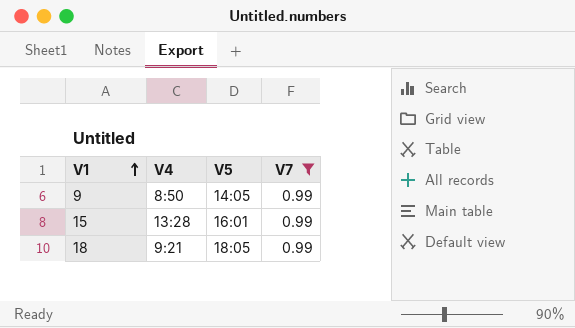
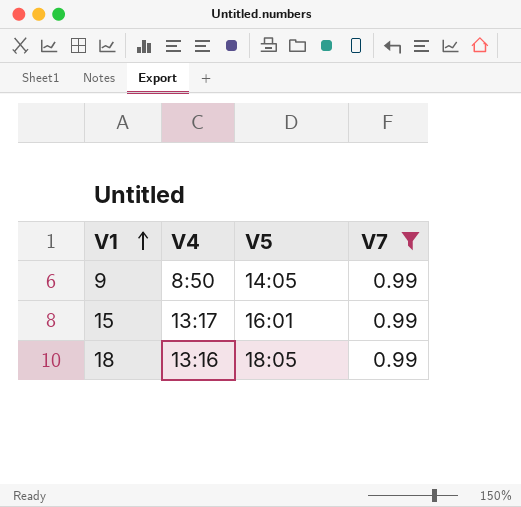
15 | V4: 13:28 -> 13:17
18 | V4: 9:21 -> 13:16

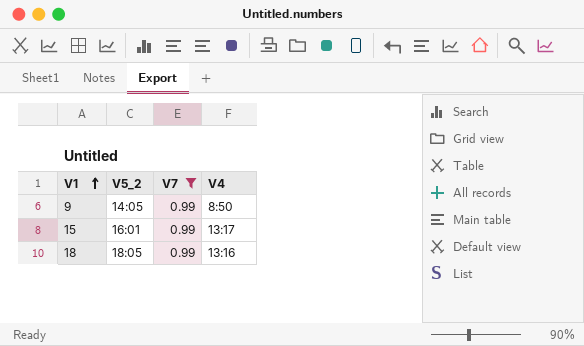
column name: V5 -> V5_2
column V4 | position: 2 -> 4

